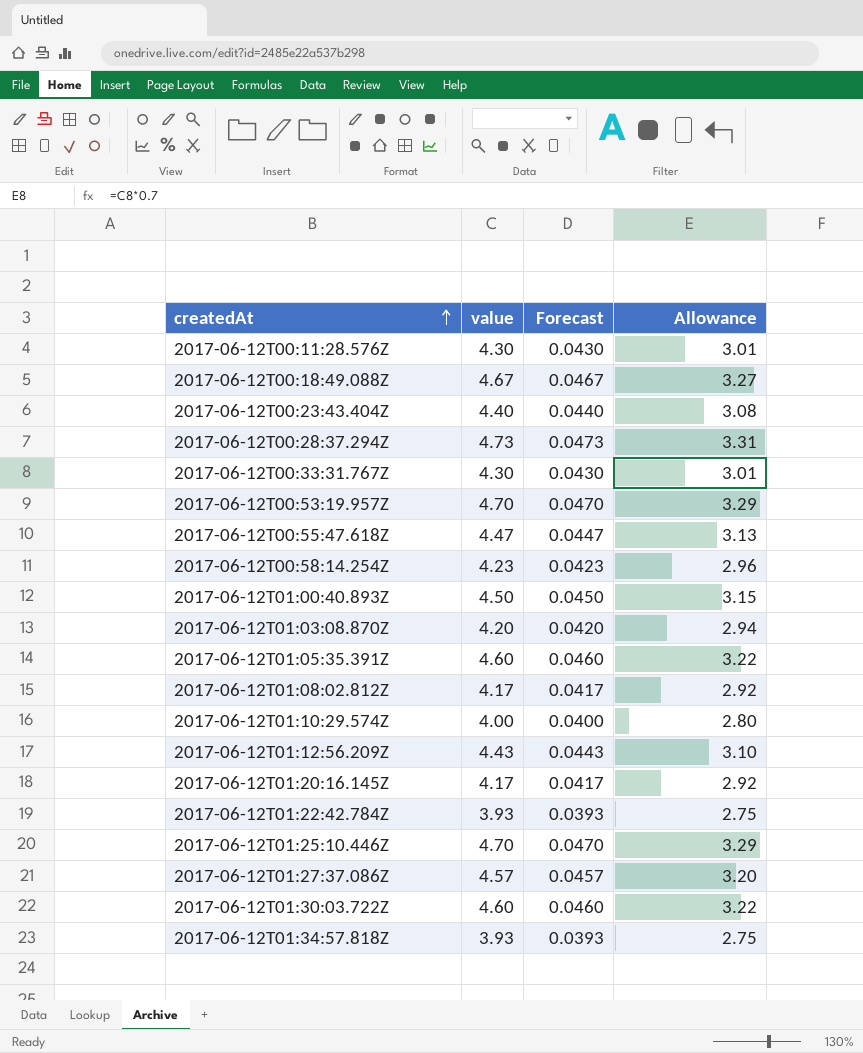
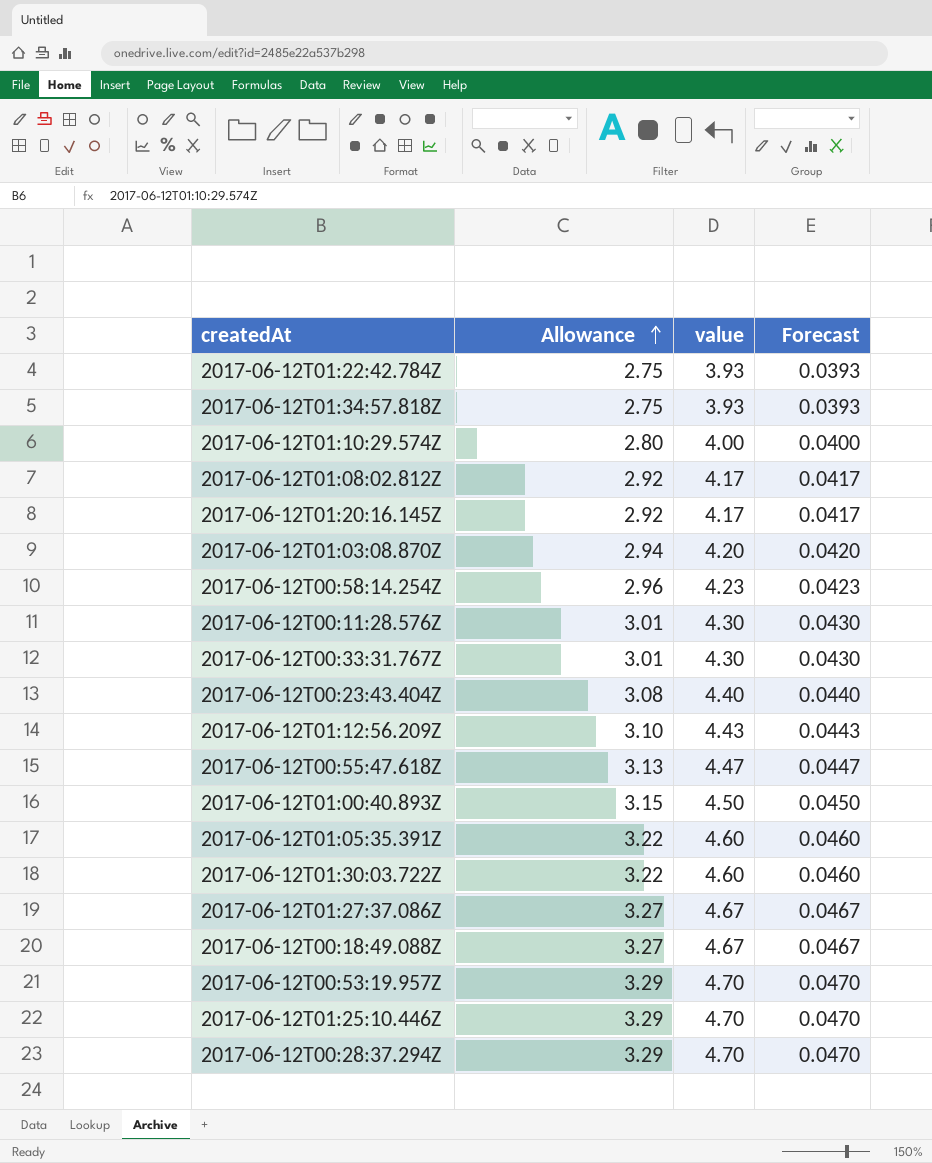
row order: createdAt ascending -> Allowance ascending
column Allowance | position: 4 -> 2
2017-06-12T01:27:37.086Z | Allowance: 3.20 -> 3.27
2017-06-12T01:27:37.086Z | value: 4.57 -> 4.67
2017-06-12T01:27:37.086Z | Forecast: 0.0457 -> 0.0467
2017-06-12T00:28:37.294Z | Allowance: 3.31 -> 3.29
2017-06-12T00:28:37.294Z | value: 4.73 -> 4.70
2017-06-12T00:28:37.294Z | Forecast: 0.0473 -> 0.0470

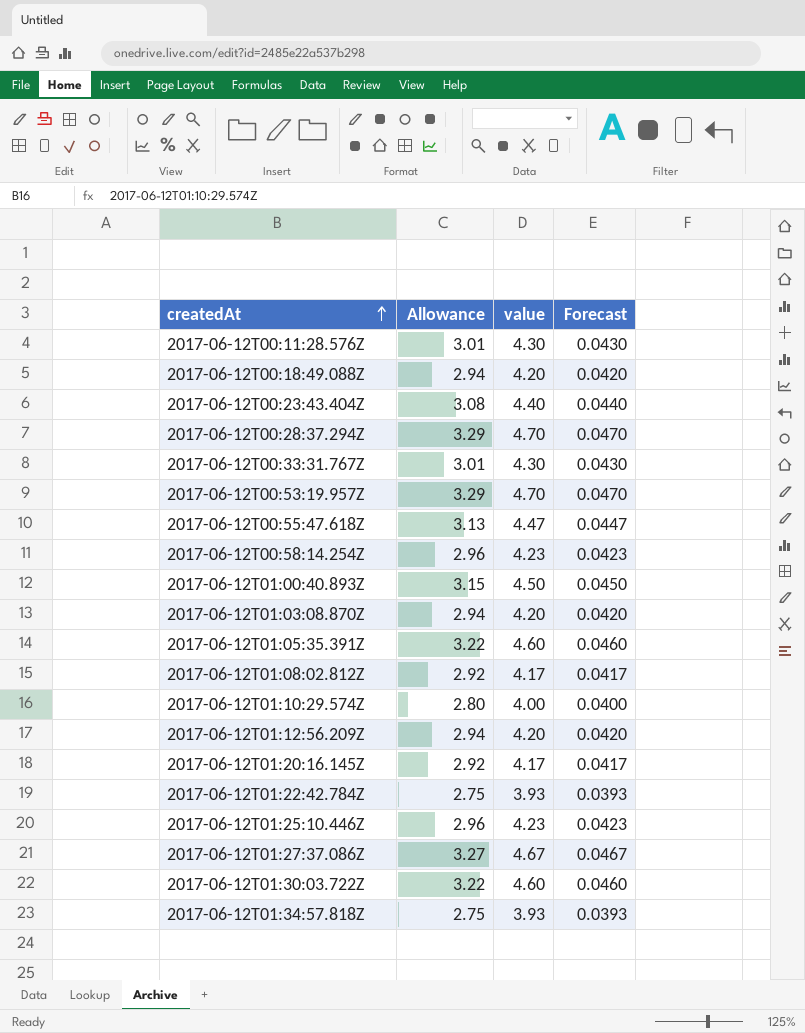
row order: Allowance ascending -> createdAt ascending
2017-06-12T00:18:49.088Z | Allowance: 3.27 -> 2.94
2017-06-12T00:18:49.088Z | value: 4.67 -> 4.20
2017-06-12T00:18:49.088Z | Forecast: 0.0467 -> 0.0420
2017-06-12T01:12:56.209Z | Allowance: 3.10 -> 2.94
2017-06-12T01:12:56.209Z | value: 4.43 -> 4.20
2017-06-12T01:12:56.209Z | Forecast: 0.0443 -> 0.0420
2017-06-12T01:25:10.446Z | Allowance: 3.29 -> 2.96
2017-06-12T01:25:10.446Z | value: 4.70 -> 4.23
2017-06-12T01:25:10.446Z | Forecast: 0.0470 -> 0.0423

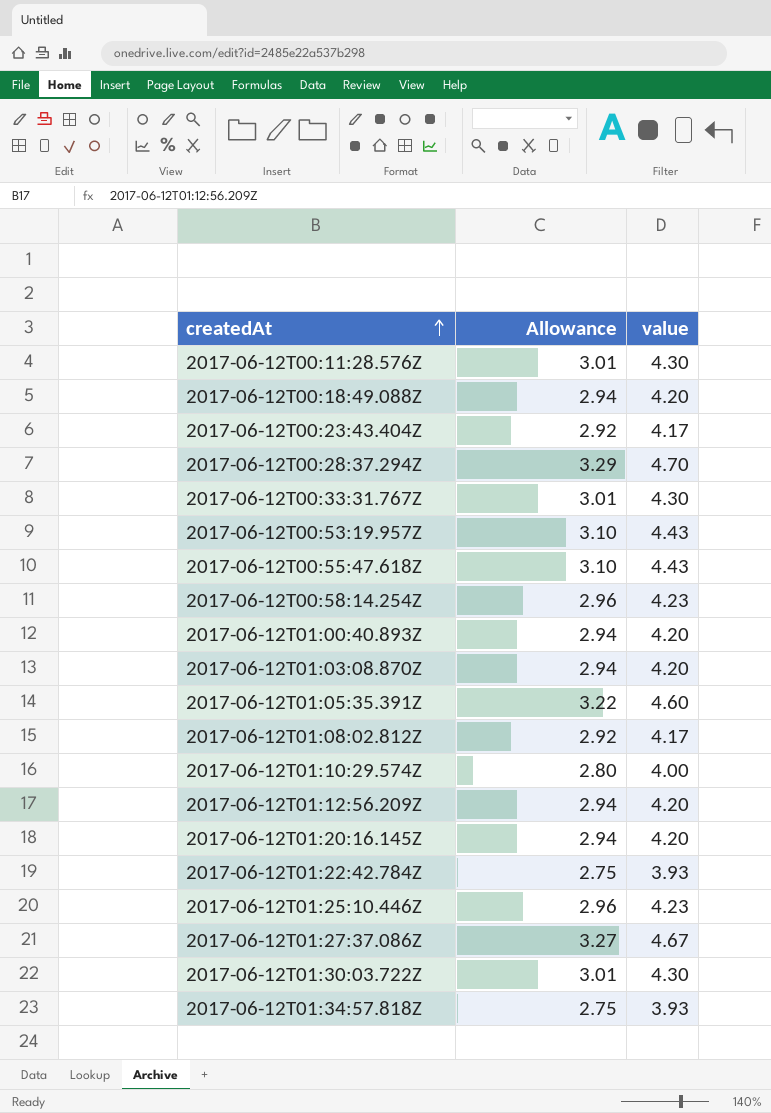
column Forecast | formula: [value] * 0.01 -> none
2017-06-12T00:23:43.404Z | Allowance: 3.08 -> 2.92
2017-06-12T00:23:43.404Z | value: 4.40 -> 4.17
2017-06-12T00:53:19.957Z | Allowance: 3.29 -> 3.10
2017-06-12T00:53:19.957Z | value: 4.70 -> 4.43
2017-06-12T00:55:47.618Z | Allowance: 3.13 -> 3.10
2017-06-12T00:55:47.618Z | value: 4.47 -> 4.43
2017-06-12T01:00:40.893Z | Allowance: 3.15 -> 2.94
2017-06-12T01:00:40.893Z | value: 4.50 -> 4.20
2017-06-12T01:20:16.145Z | Allowance: 2.92 -> 2.94
2017-06-12T01:20:16.145Z | value: 4.17 -> 4.20
2017-06-12T01:30:03.722Z | Allowance: 3.22 -> 3.01
2017-06-12T01:30:03.722Z | value: 4.60 -> 4.30

